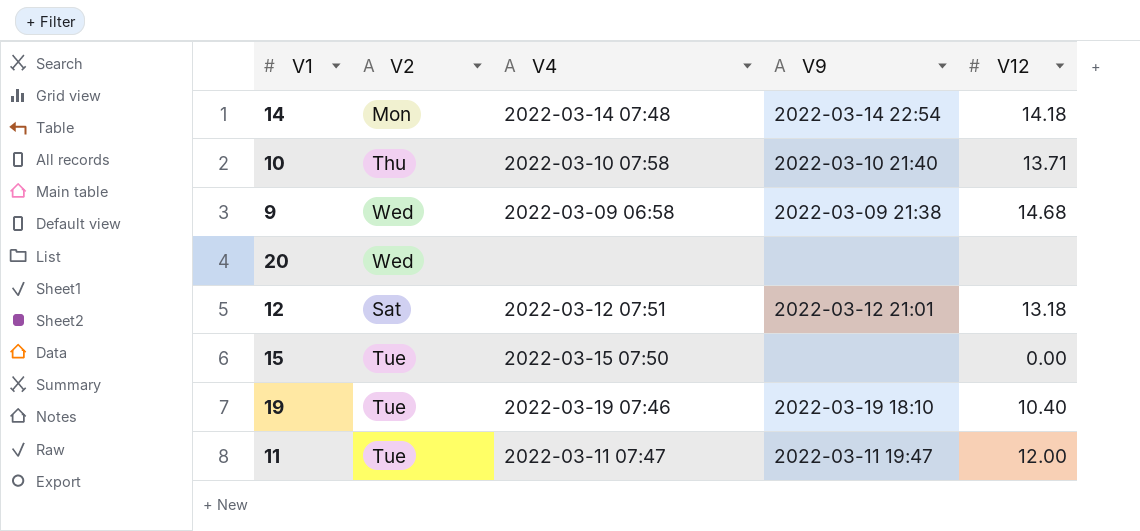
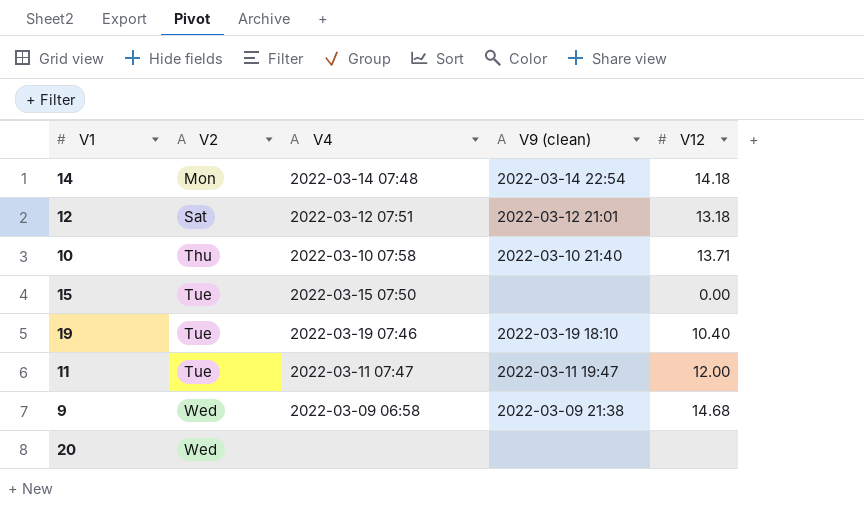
row order: none -> V2 ascending
column name: V9 -> V9 (clean)

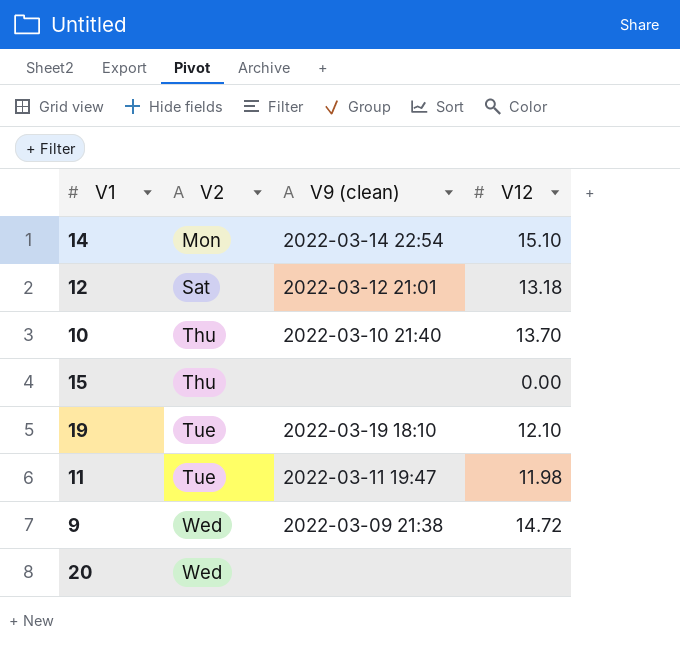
column V4 | position: 3 -> none
14 | V12: 14.18 -> 15.10
10 | V12: 13.71 -> 13.70
15 | V2: Tue -> Thu
19 | V12: 10.40 -> 12.10
11 | V12: 12.00 -> 11.98
9 | V12: 14.68 -> 14.72

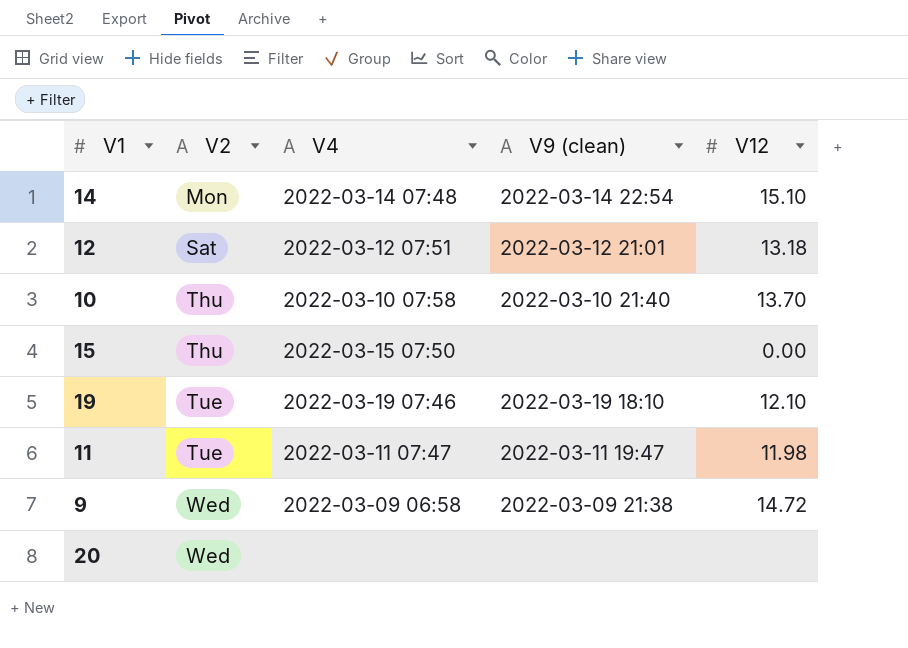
column V4 | position: none -> 3

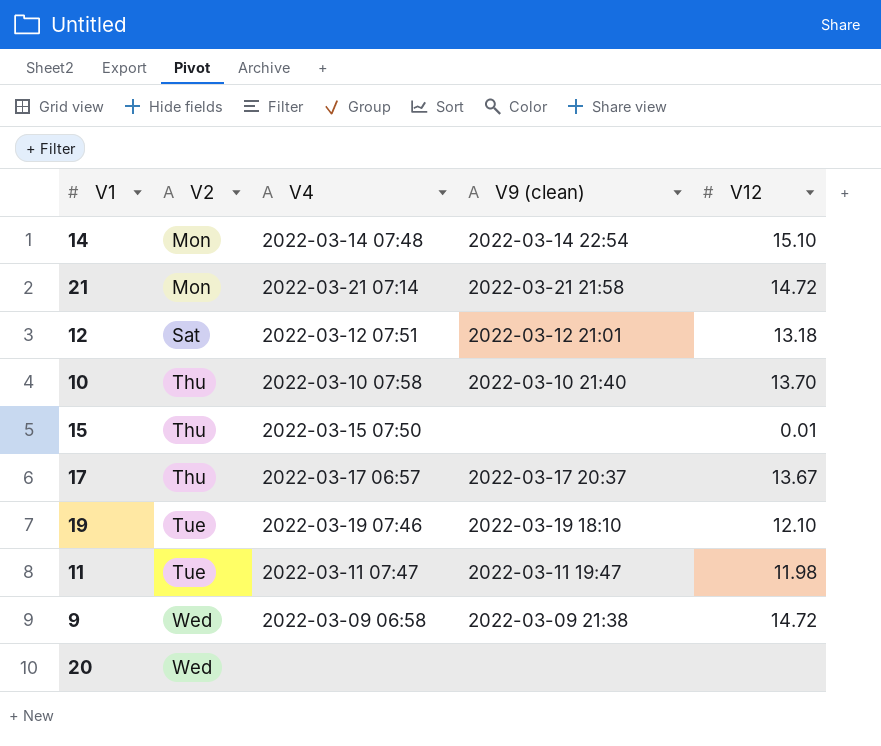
row 21: none -> Mon | 2022-03-21 07:14 | 2022-03-21 21:58 | 14.72
15 | V12: 0.00 -> 0.01
row 17: none -> Thu | 2022-03-17 06:57 | 2022-03-17 20:37 | 13.67

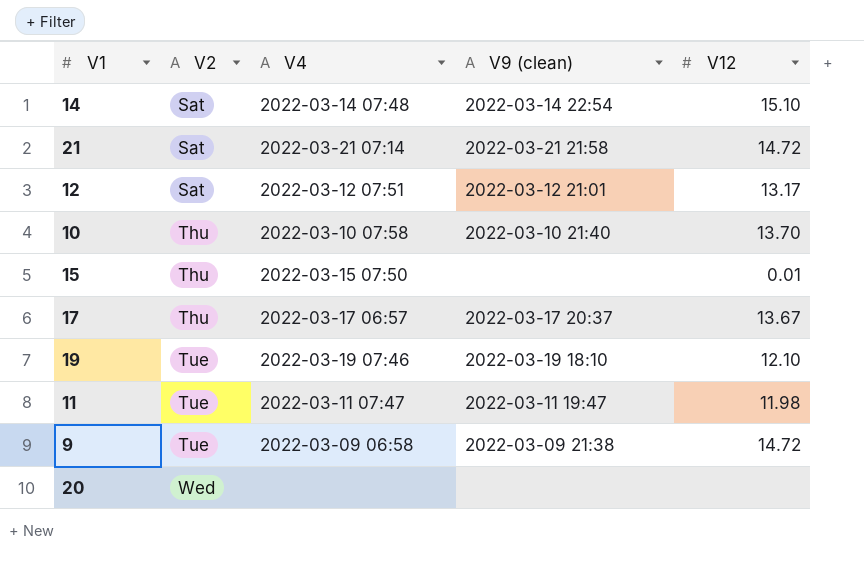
14 | V2: Mon -> Sat
21 | V2: Mon -> Sat
12 | V12: 13.18 -> 13.17
9 | V2: Wed -> Tue

